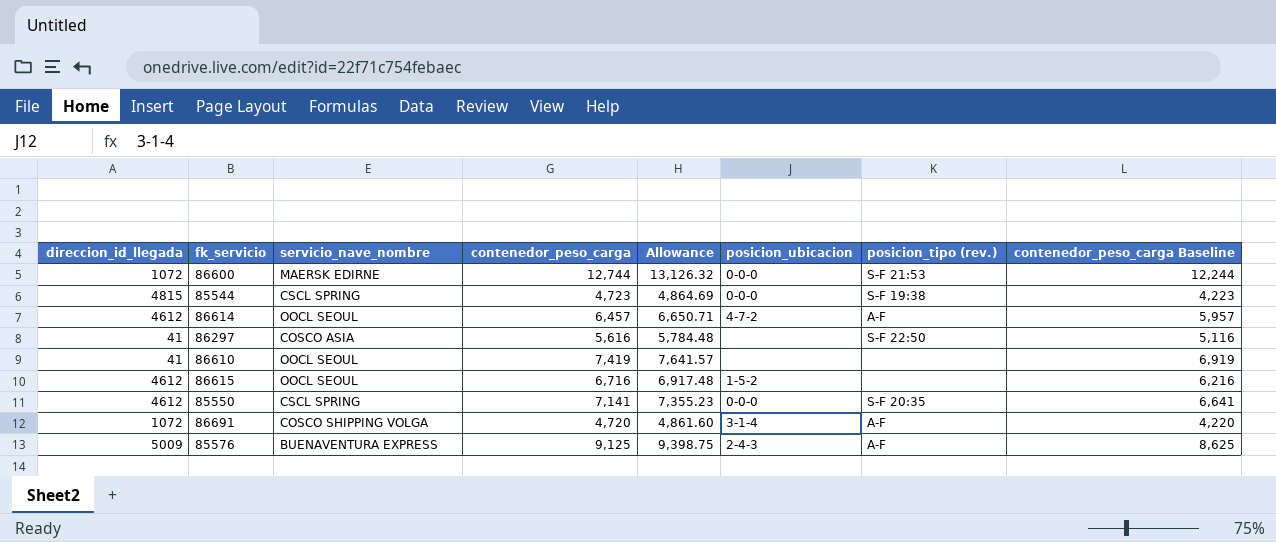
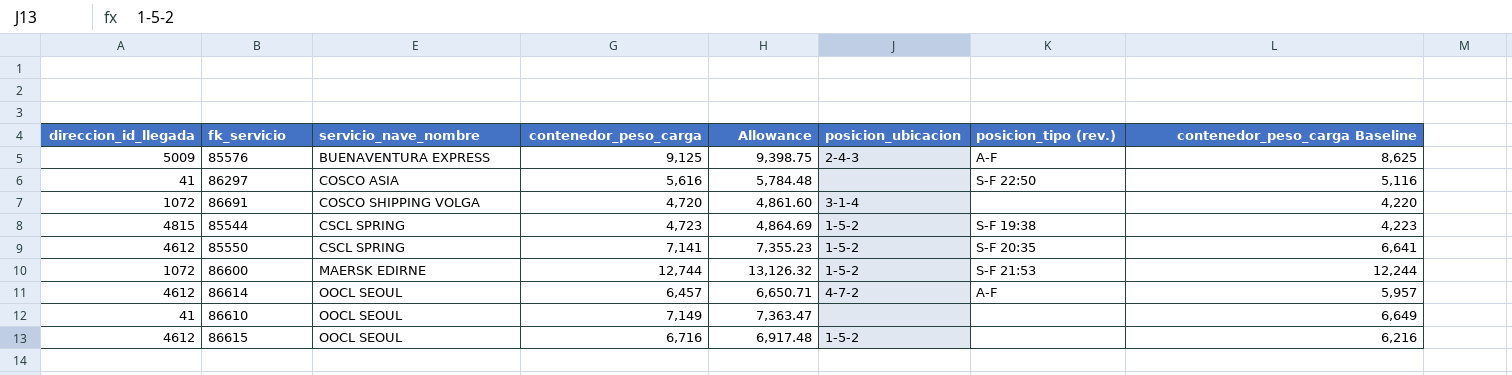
row order: none -> servicio_nave_nombre ascending
86691 | posicion_tipo (rev.): A-F -> none
85544 | posicion_ubicacion: 0-0-0 -> 1-5-2
85550 | posicion_ubicacion: 0-0-0 -> 1-5-2
86600 | posicion_ubicacion: 0-0-0 -> 1-5-2
86610 | contenedor_peso_carga: 7,419 -> 7,149
86610 | Allowance: 7,641.57 -> 7,363.47
86610 | contenedor_peso_carga Baseline: 6,919 -> 6,649

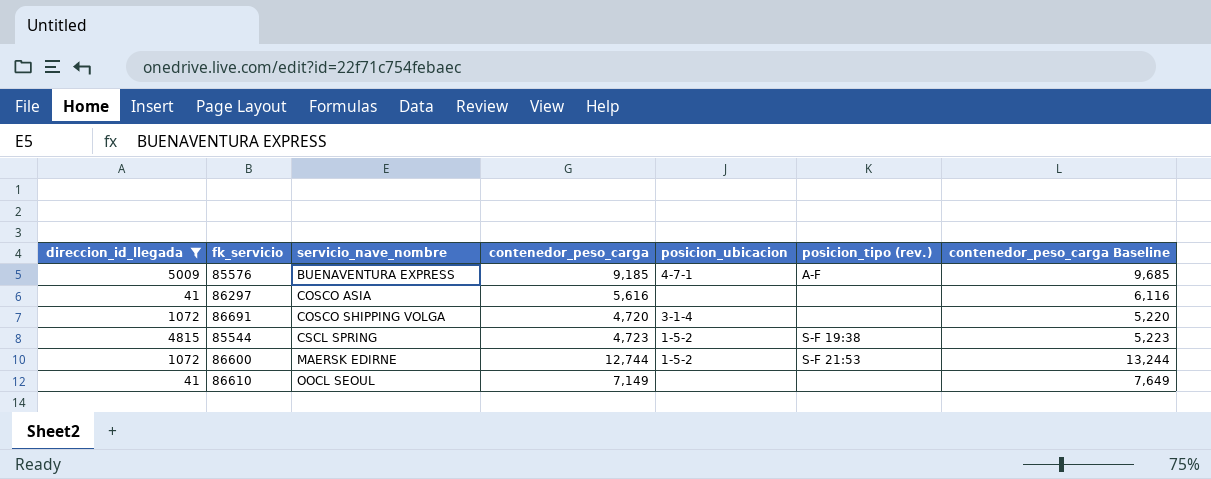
filter: none -> direccion_id_llegada != 4612
column Allowance | formula: [contenedor_peso_carga] * 1.03 -> none
column contenedor_peso_carga Baseline | formula: [contenedor_peso_carga] - 500 -> [contenedor_peso_carga] + 500
85576 | contenedor_peso_carga: 9,125 -> 9,185
85576 | posicion_ubicacion: 2-4-3 -> 4-7-1
86297 | posicion_tipo (rev.): S-F 22:50 -> none

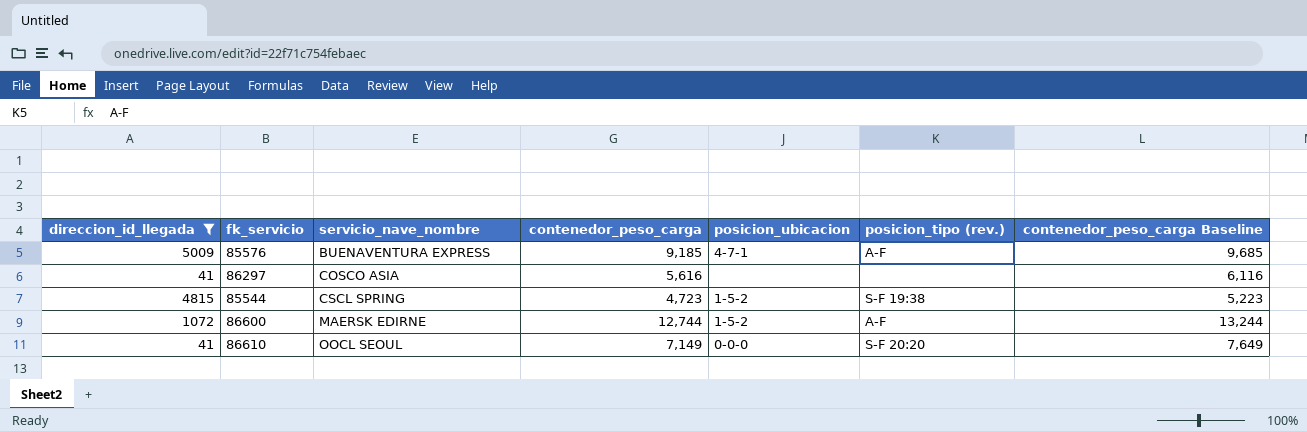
row 86691: 1072 | COSCO SHIPPING VOLGA | 4,720 | 3-1-4 | none | 5,220 -> none
86600 | posicion_tipo (rev.): S-F 21:53 -> A-F
86610 | posicion_ubicacion: none -> 0-0-0
86610 | posicion_tipo (rev.): none -> S-F 20:20

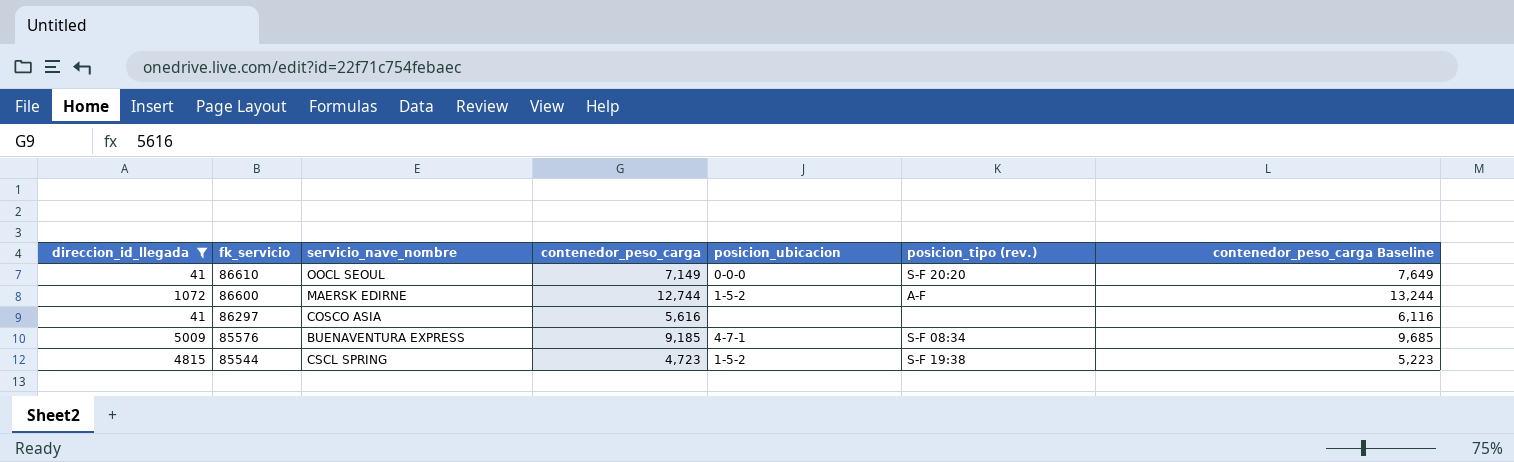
row order: servicio_nave_nombre ascending -> fk_servicio descending
85576 | posicion_tipo (rev.): A-F -> S-F 08:34

